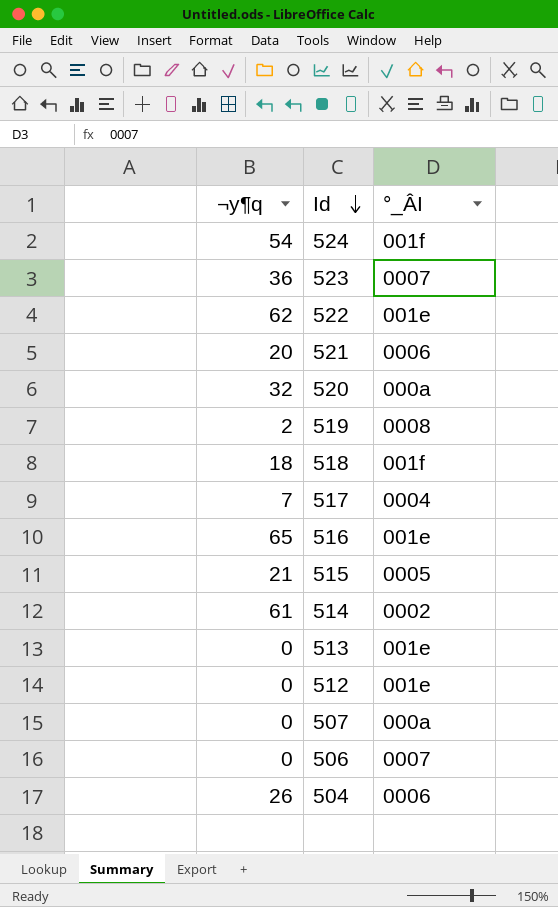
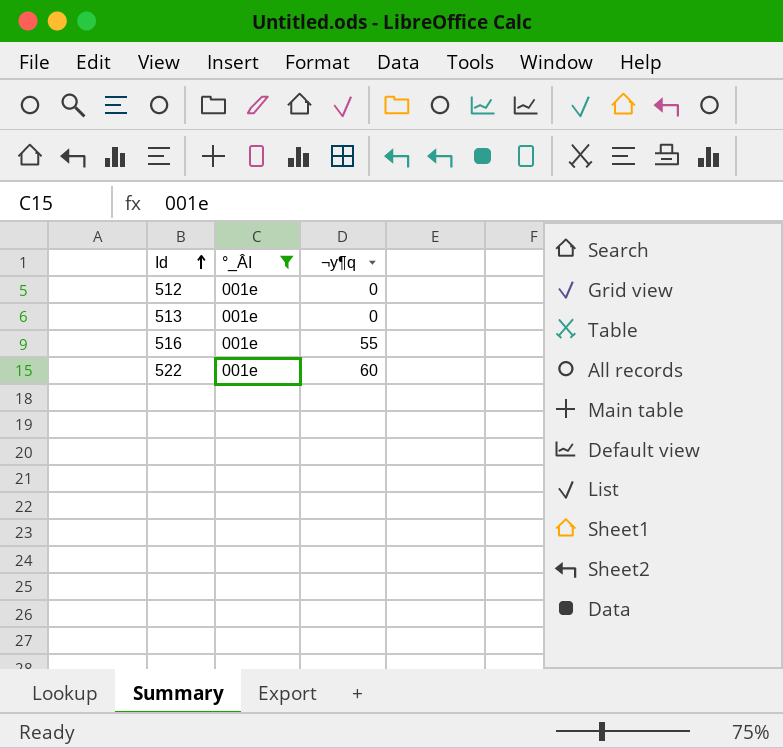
filter: none -> °_ÂI = 001e
row order: Id descending -> Id ascending
column ¬y¶q | position: 1 -> 3
516 | ¬y¶q: 65 -> 55
522 | ¬y¶q: 62 -> 60

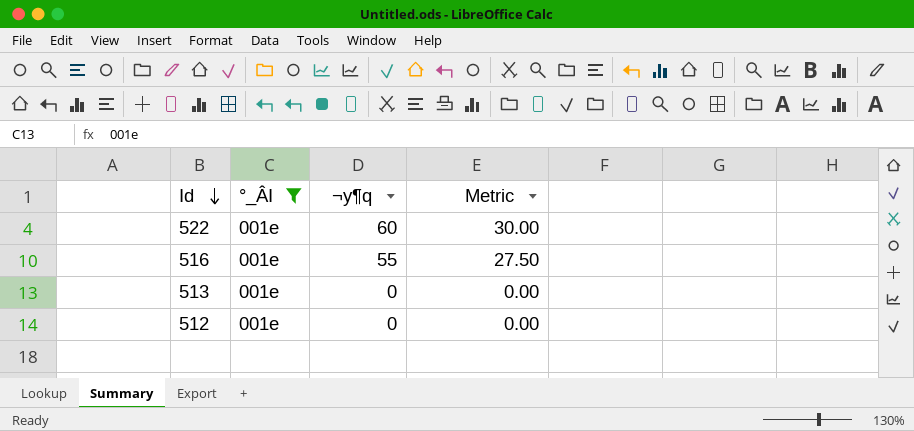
row order: Id ascending -> Id descending
column Metric | formula: none -> [¬y¶q] * 0.5

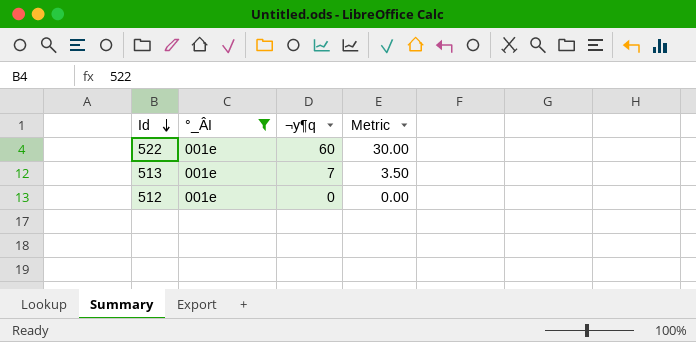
row 516: 001e | 55 | 27.50 -> none
513 | ¬y¶q: 0 -> 7
513 | Metric: 0.00 -> 3.50

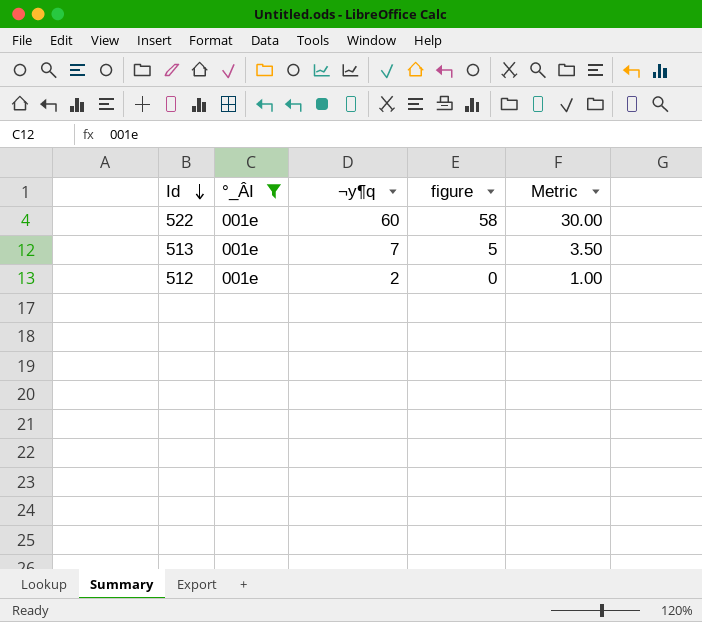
column figure | formula: none -> [¬y¶q] - 2
512 | ¬y¶q: 0 -> 2
512 | Metric: 0.00 -> 1.00

